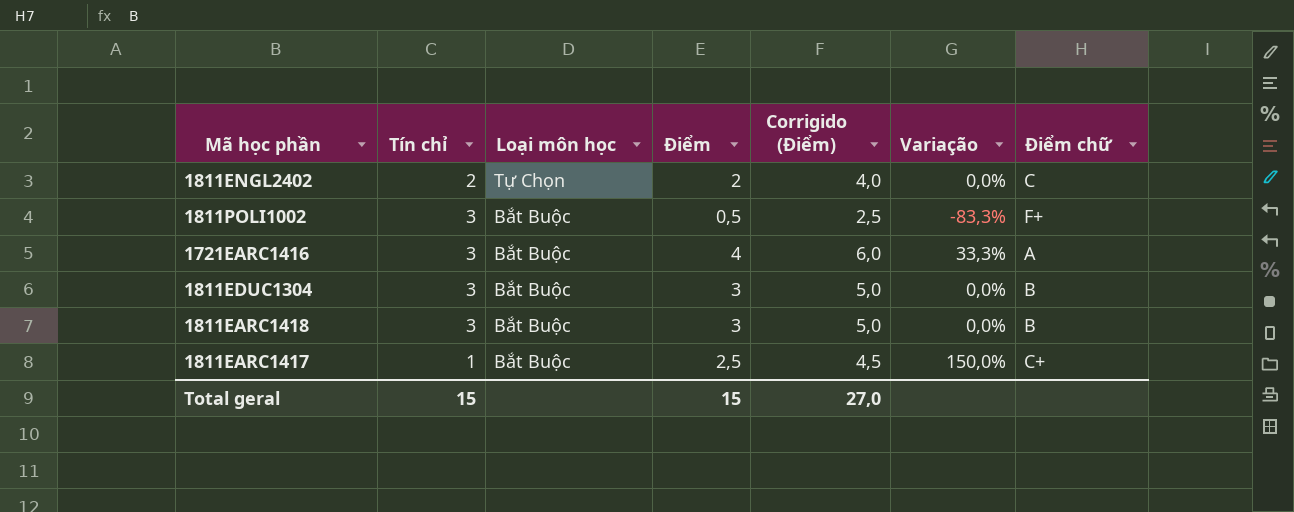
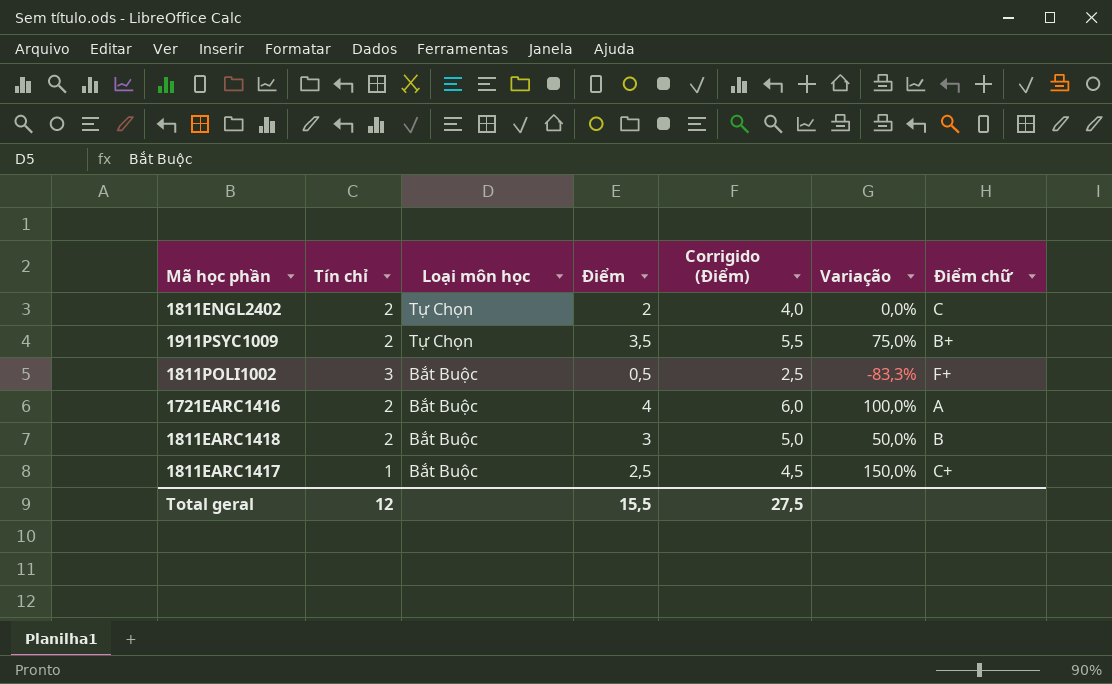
row 1811EDUC1304: 3 | Bắt Buộc | 3 | 5,0 | 0,0% | B -> none
row 1911PSYC1009: none -> 2 | Tự Chọn | 3,5 | 5,5 | 75,0% | B+
1721EARC1416 | Tín chỉ: 3 -> 2
1721EARC1416 | Variação: 33,3% -> 100,0%
1811EARC1418 | Tín chỉ: 3 -> 2
1811EARC1418 | Variação: 0,0% -> 50,0%
Total geral | Tín chỉ: 15 -> 12
Total geral | Điểm: 15 -> 15,5
Total geral | Corrigido (Điểm): 27,0 -> 27,5

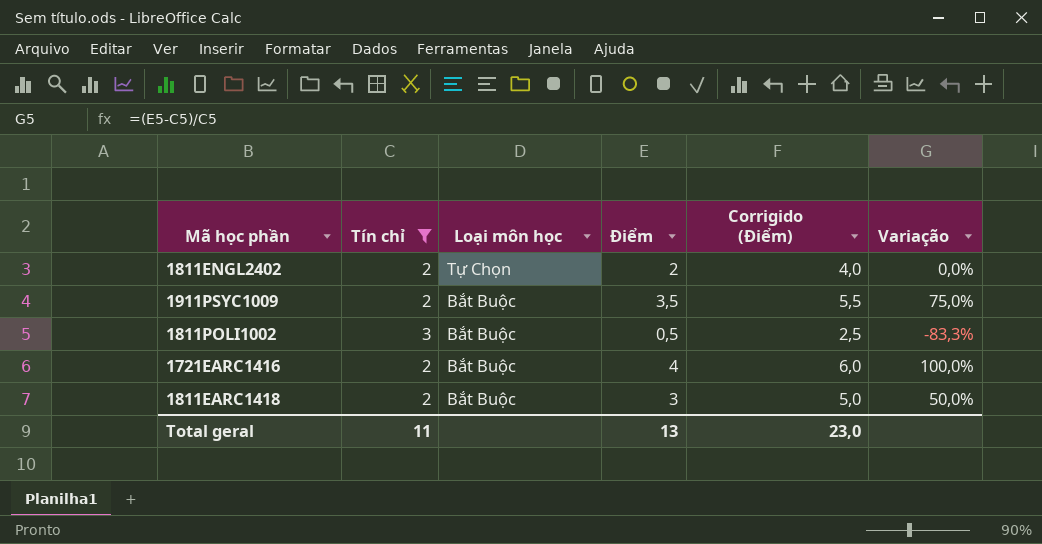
filter: none -> Tín chỉ != 1
column Điểm chữ | position: 7 -> none
1911PSYC1009 | Loại môn học: Tự Chọn -> Bắt Buộc
Total geral | Tín chỉ: 12 -> 11
Total geral | Điểm: 15,5 -> 13
Total geral | Corrigido (Điểm): 27,5 -> 23,0

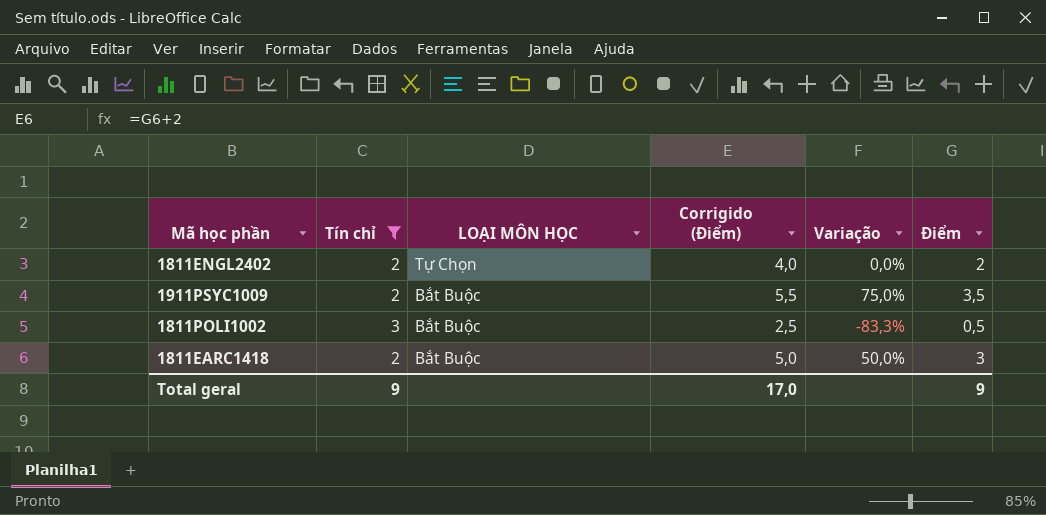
column name: Loại môn học -> LOẠI MÔN HỌC
column Điểm | position: 4 -> 6
row 1721EARC1416: 2 | Bắt Buộc | 4 | 6,0 | 100,0% -> none
Total geral | Tín chỉ: 11 -> 9
Total geral | Corrigido (Điểm): 23,0 -> 17,0
Total geral | Điểm: 13 -> 9

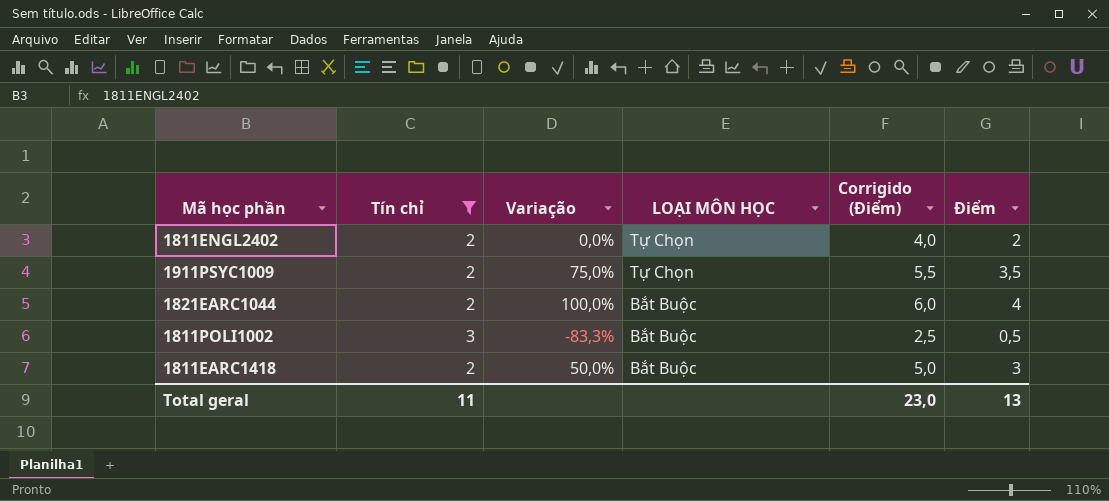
column Variação | position: 5 -> 3
1911PSYC1009 | LOẠI MÔN HỌC: Bắt Buộc -> Tự Chọn
row 1821EARC1044: none -> 2 | 100,0% | Bắt Buộc | 6,0 | 4
Total geral | Tín chỉ: 9 -> 11
Total geral | Corrigido (Điểm): 17,0 -> 23,0
Total geral | Điểm: 9 -> 13

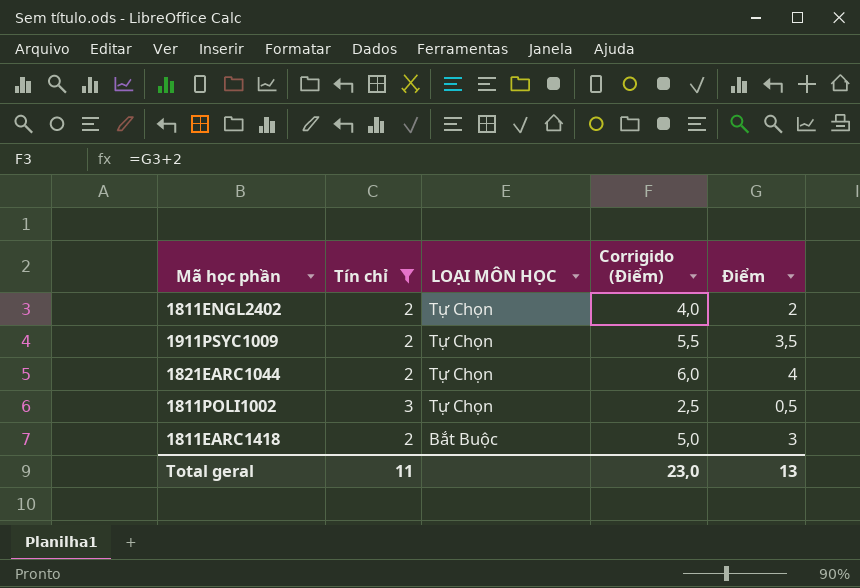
column Variação | formula: ([Điểm] - [Tín chỉ]) / [Tín chỉ] -> none
1821EARC1044 | LOẠI MÔN HỌC: Bắt Buộc -> Tự Chọn
1811POLI1002 | LOẠI MÔN HỌC: Bắt Buộc -> Tự Chọn

